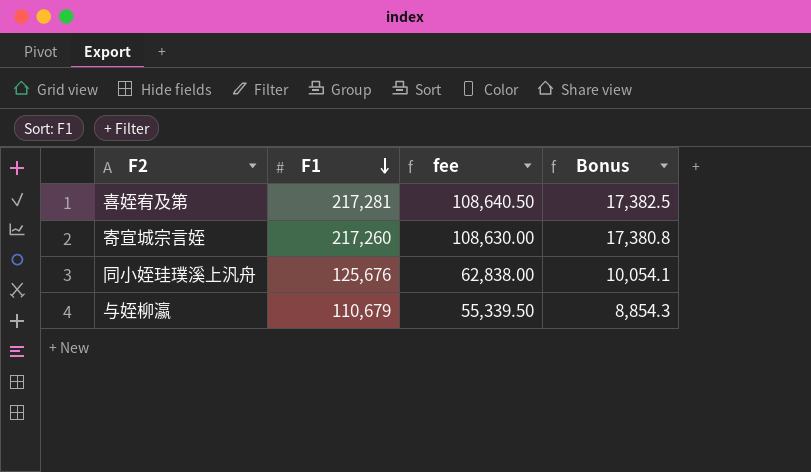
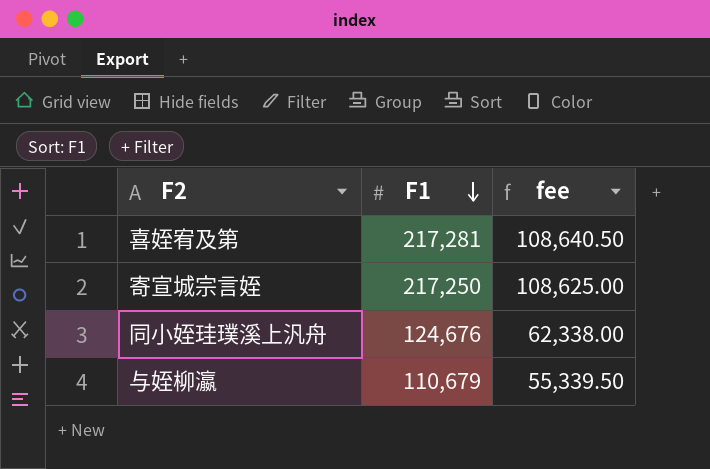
column Bonus | formula: [F1] * 0.08 -> none
寄宣城宗言姪 | F1: 217,260 -> 217,250
寄宣城宗言姪 | fee: 108,630.00 -> 108,625.00
同小姪珪璞溪上汎舟 | F1: 125,676 -> 124,676
同小姪珪璞溪上汎舟 | fee: 62,838.00 -> 62,338.00

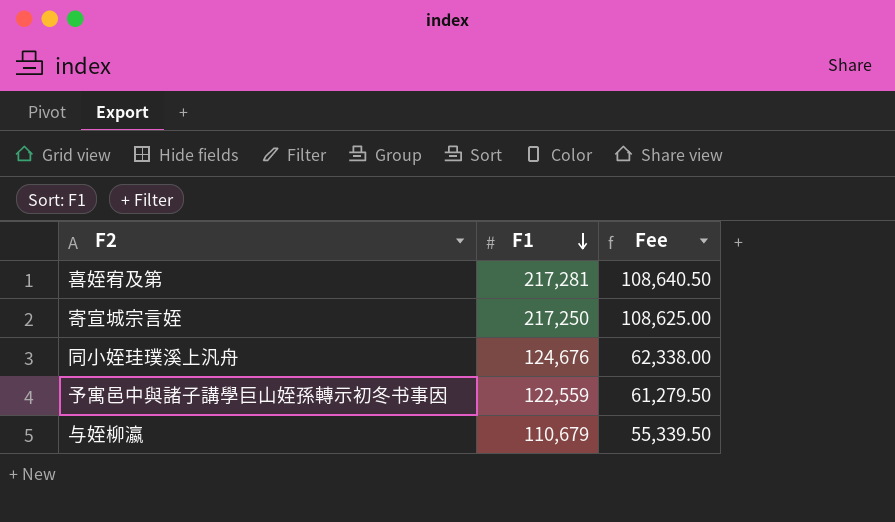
column name: fee -> Fee
row 予寓邑中與諸子講學巨山姪孫轉示初冬书事因: none -> 122,559 | 61,279.50

